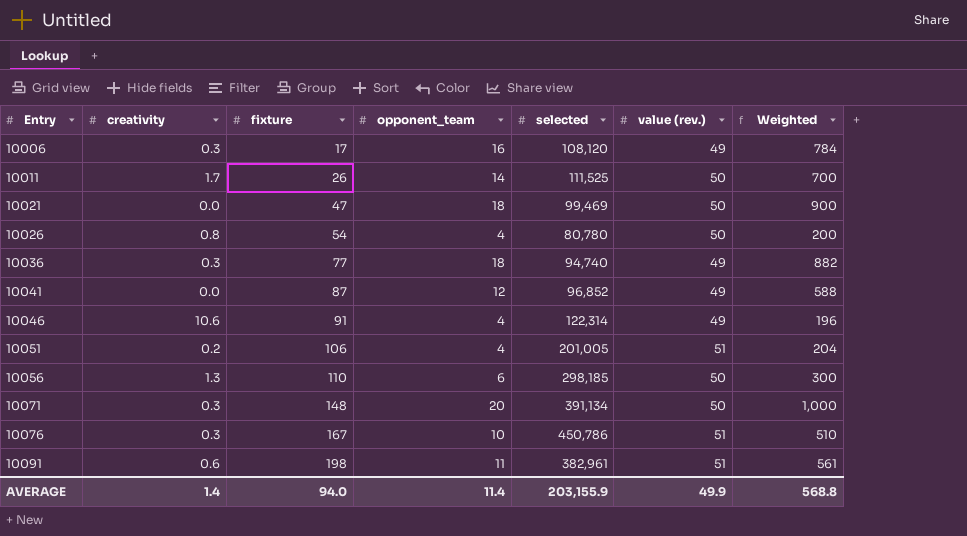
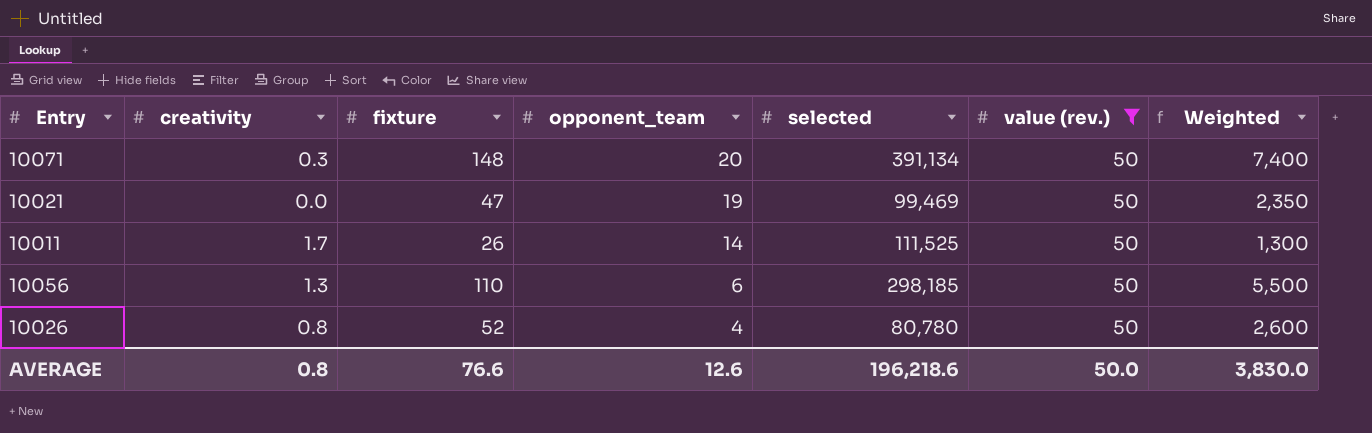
filter: none -> value (rev.) = 50
row order: Entry ascending -> opponent_team descending
column Weighted | formula: [opponent_team] * [value (rev.)] -> [fixture] * [value (rev.)]
10021 | opponent_team: 18 -> 19
10026 | fixture: 54 -> 52
AVERAGE | creativity: 1.4 -> 0.8
AVERAGE | fixture: 94.0 -> 76.6
AVERAGE | opponent_team: 11.4 -> 12.6
AVERAGE | selected: 203,155.9 -> 196,218.6
AVERAGE | value (rev.): 49.9 -> 50.0
AVERAGE | Weighted: 568.8 -> 3,830.0

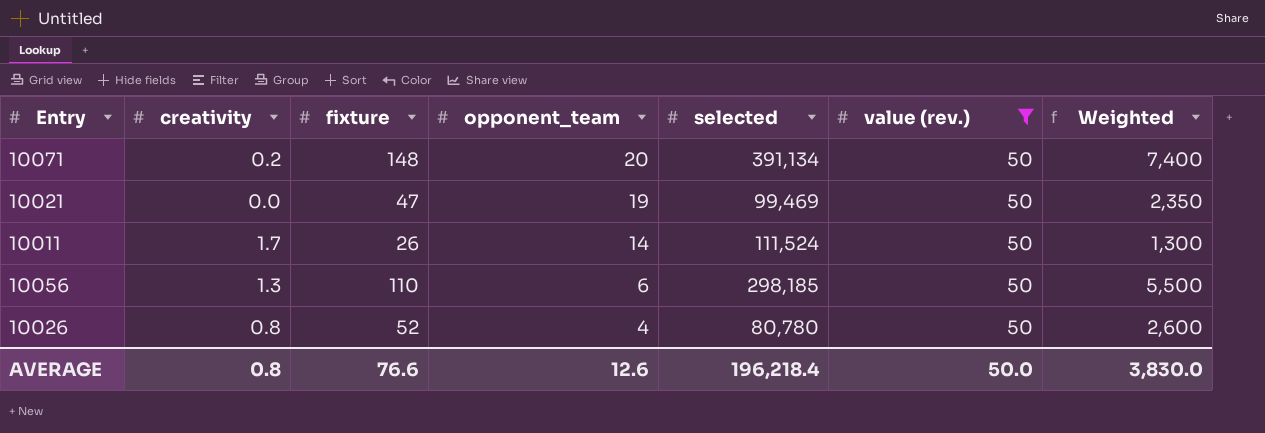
10071 | creativity: 0.3 -> 0.2
10011 | selected: 111,525 -> 111,524
AVERAGE | selected: 196,218.6 -> 196,218.4

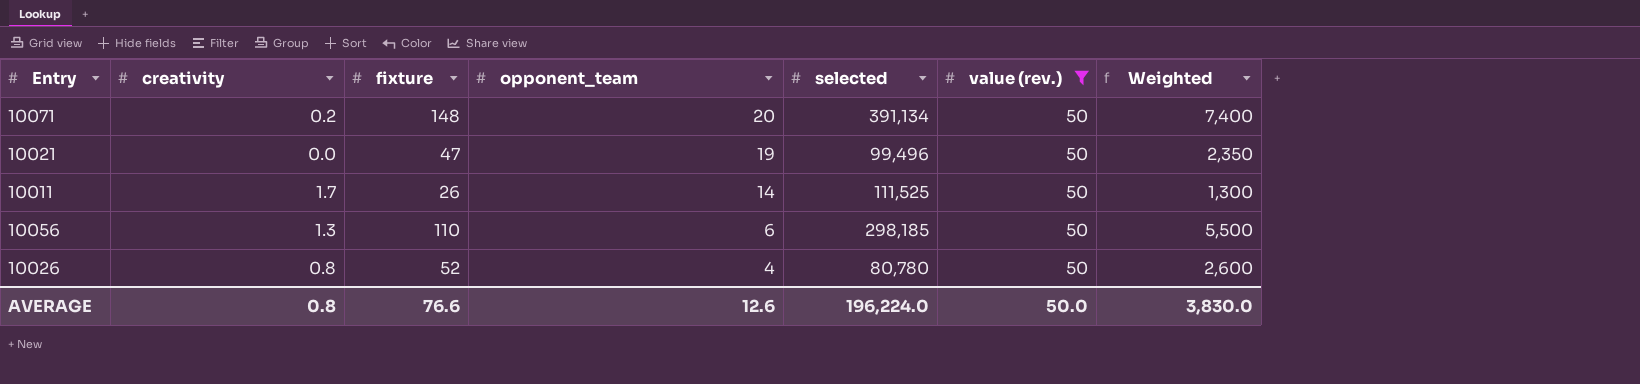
10021 | selected: 99,469 -> 99,496
10011 | selected: 111,524 -> 111,525
AVERAGE | selected: 196,218.4 -> 196,224.0

